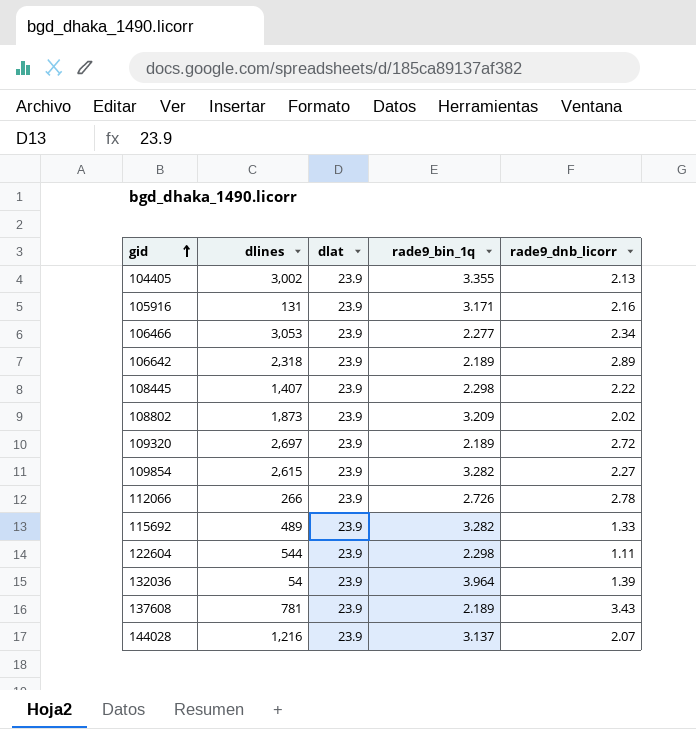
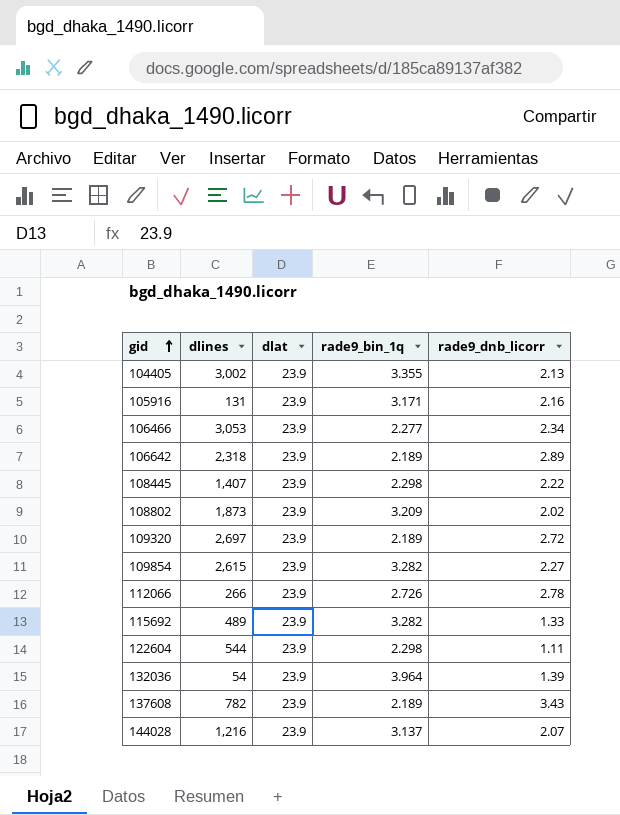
137608 | dlines: 781 -> 782

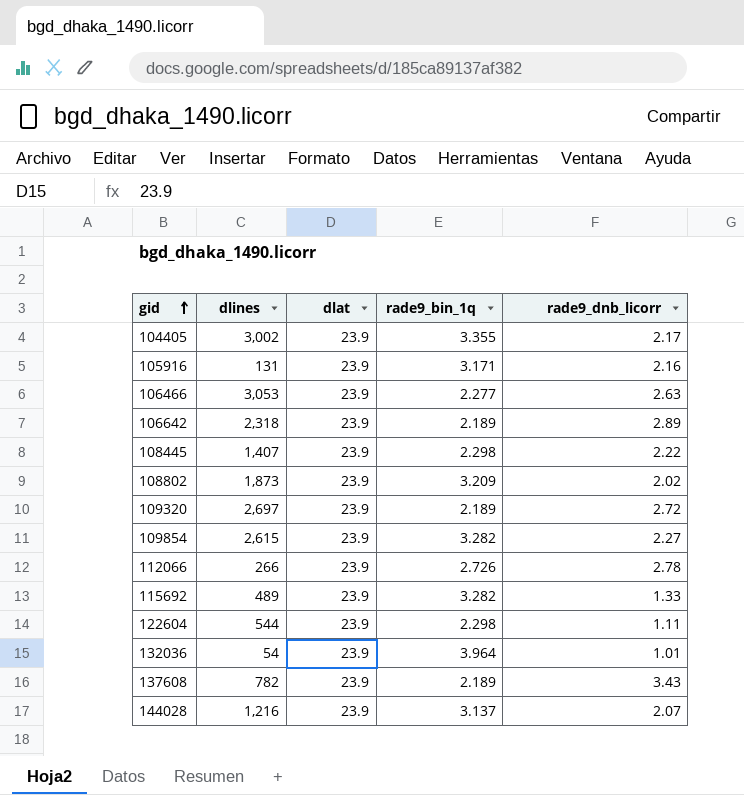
104405 | rade9_dnb_licorr: 2.13 -> 2.17
106466 | rade9_dnb_licorr: 2.34 -> 2.63
132036 | rade9_dnb_licorr: 1.39 -> 1.01

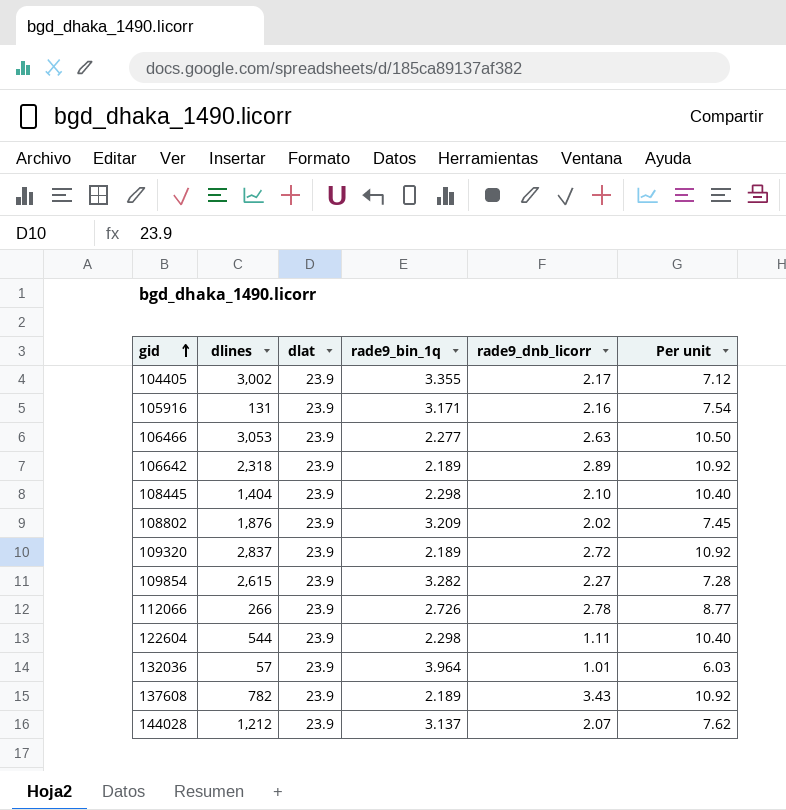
column Per unit | formula: none -> [dlat] / [rade9_bin_1q]
row 115692: 489 | 23.9 | 3.282 | 1.33 -> none
108445 | dlines: 1,407 -> 1,404
108445 | rade9_dnb_licorr: 2.22 -> 2.10
108802 | dlines: 1,873 -> 1,876
109320 | dlines: 2,697 -> 2,837
132036 | dlines: 54 -> 57
144028 | dlines: 1,216 -> 1,212

